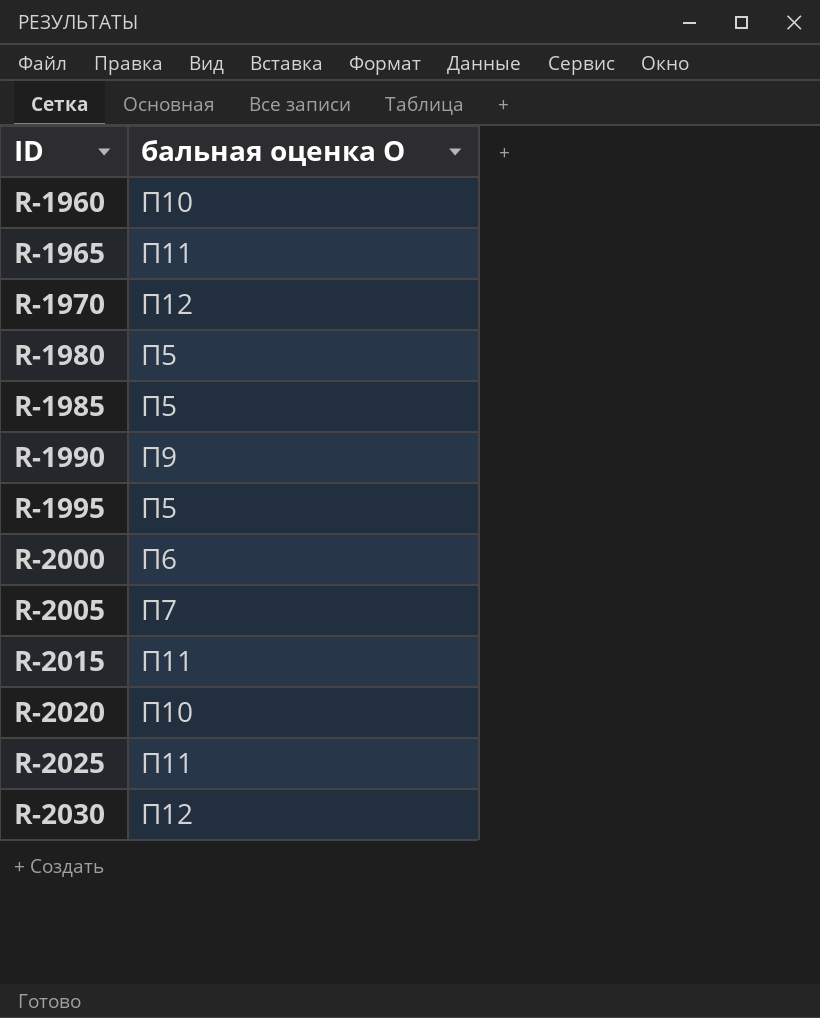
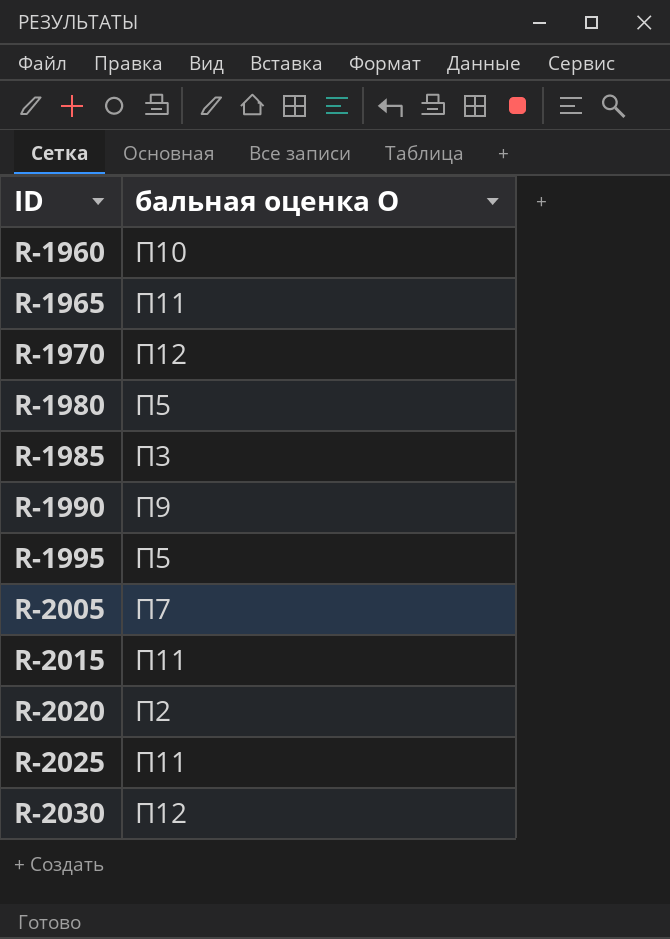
row R-2000: П6 -> none
R-1985 | бальная оценка О: П5 -> П3
R-2020 | бальная оценка О: П10 -> П2

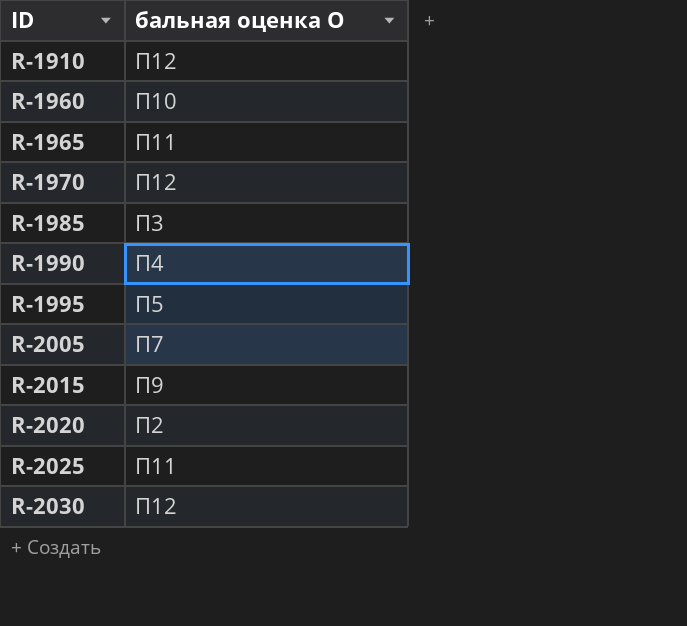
row R-1980: П5 -> none
row R-1910: none -> П12
R-1990 | бальная оценка О: П9 -> П4
R-2015 | бальная оценка О: П11 -> П9

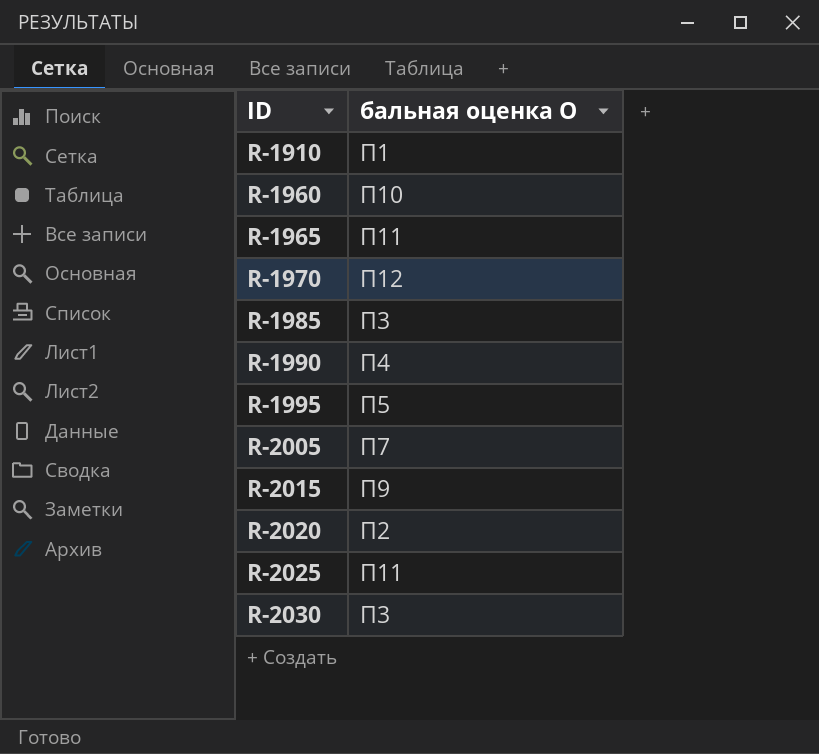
R-1910 | бальная оценка О: П12 -> П1
R-2030 | бальная оценка О: П12 -> П3

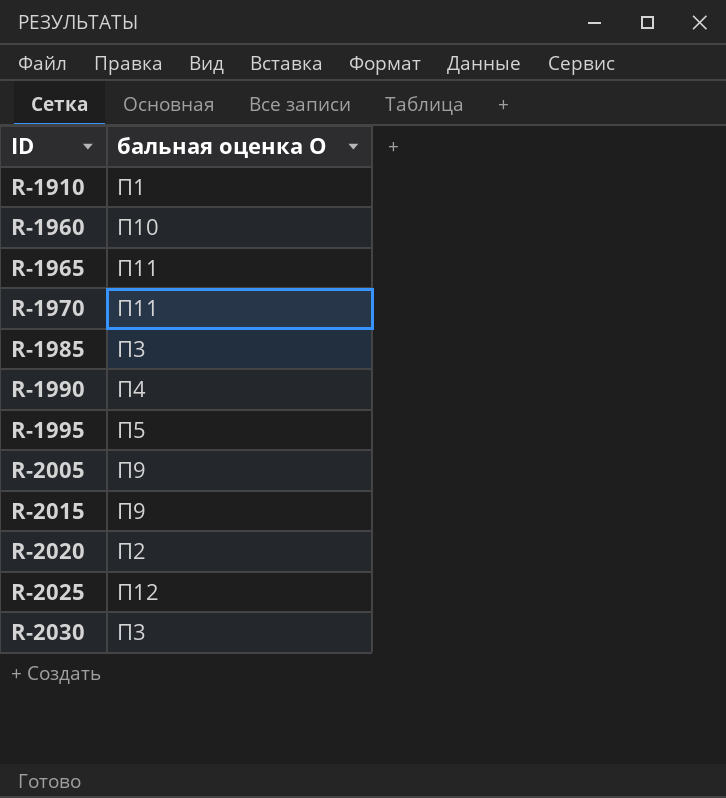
R-1970 | бальная оценка О: П12 -> П11
R-2005 | бальная оценка О: П7 -> П9
R-2025 | бальная оценка О: П11 -> П12

